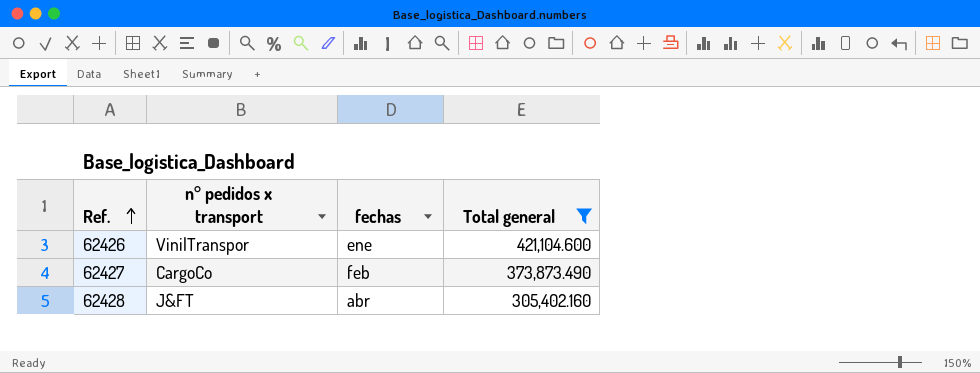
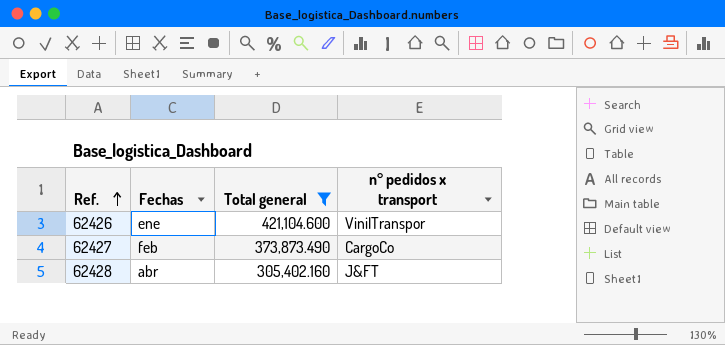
column name: fechas -> Fechas
column n° pedidos x transport | position: 2 -> 4

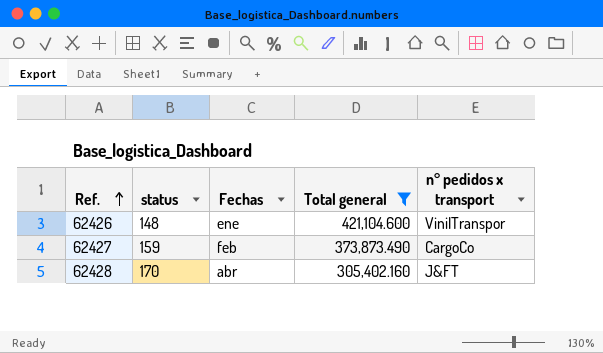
column status | position: none -> 2

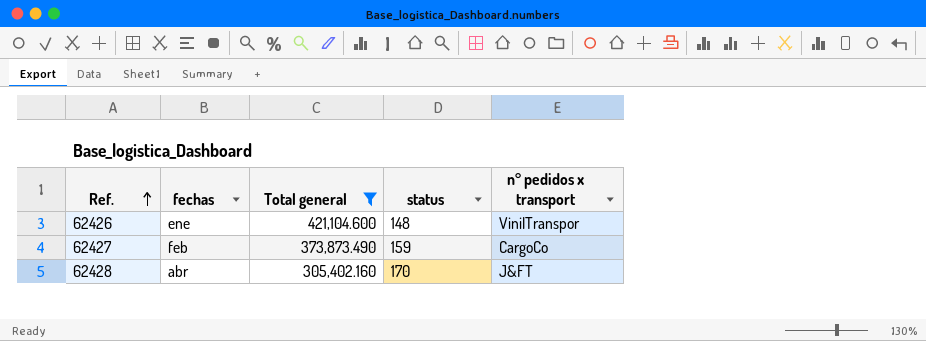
column name: Fechas -> fechas
column status | position: 2 -> 4

